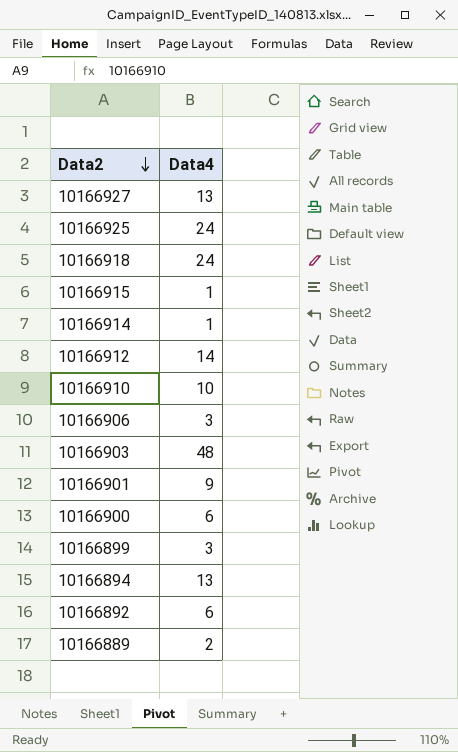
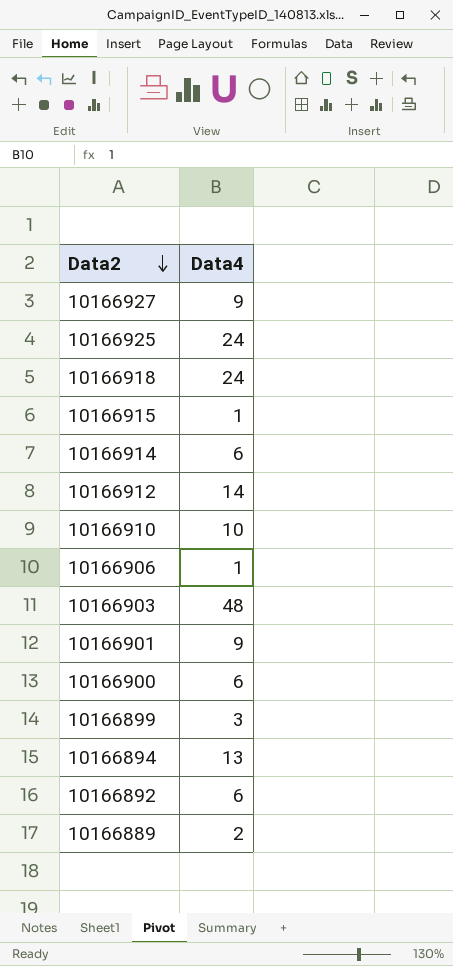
10166927 | Data4: 13 -> 9
10166914 | Data4: 1 -> 6
10166906 | Data4: 3 -> 1

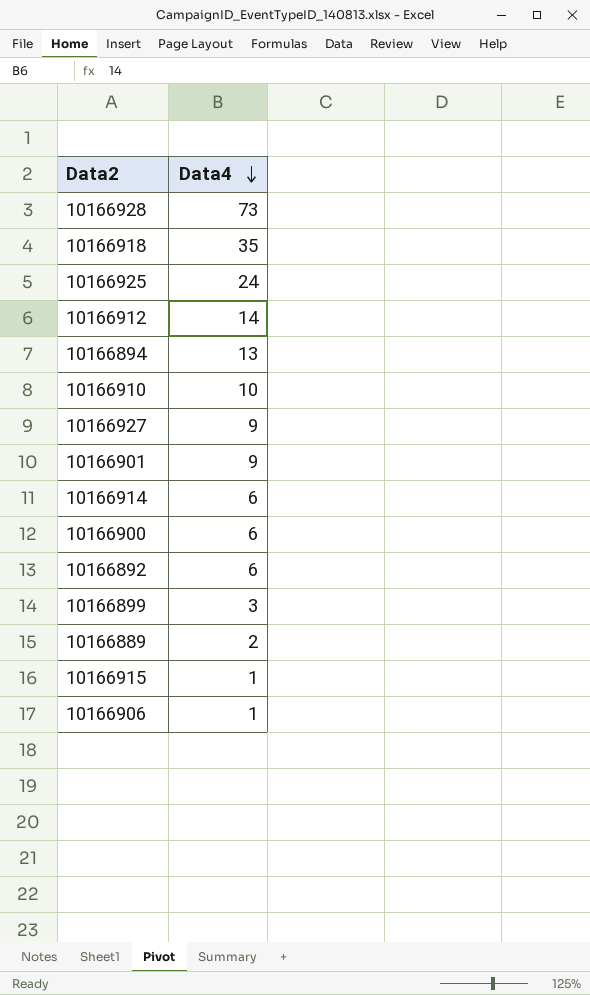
row order: Data2 descending -> Data4 descending
row 10166903: 48 -> none
row 10166928: none -> 73
10166918 | Data4: 24 -> 35

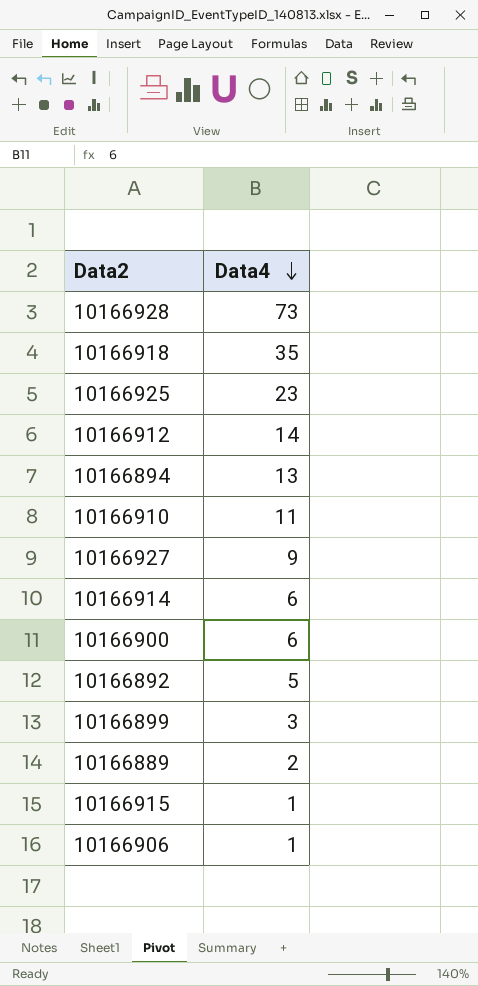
row 10166901: 9 -> none
10166925 | Data4: 24 -> 23
10166910 | Data4: 10 -> 11
10166892 | Data4: 6 -> 5

